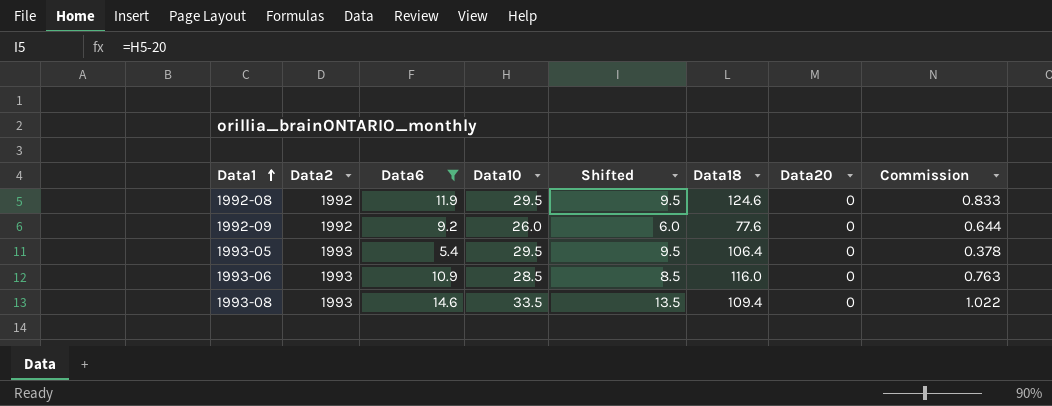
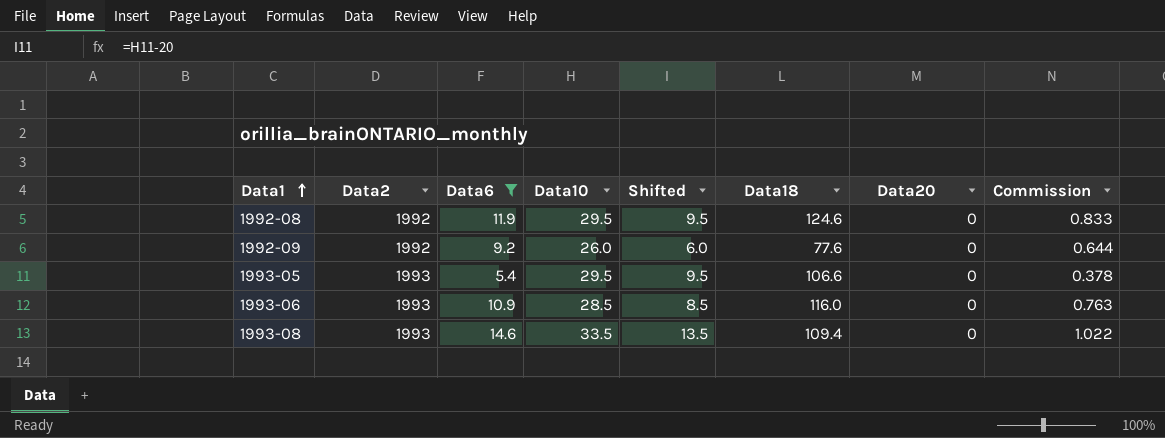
1993-05 | Data18: 106.4 -> 106.6

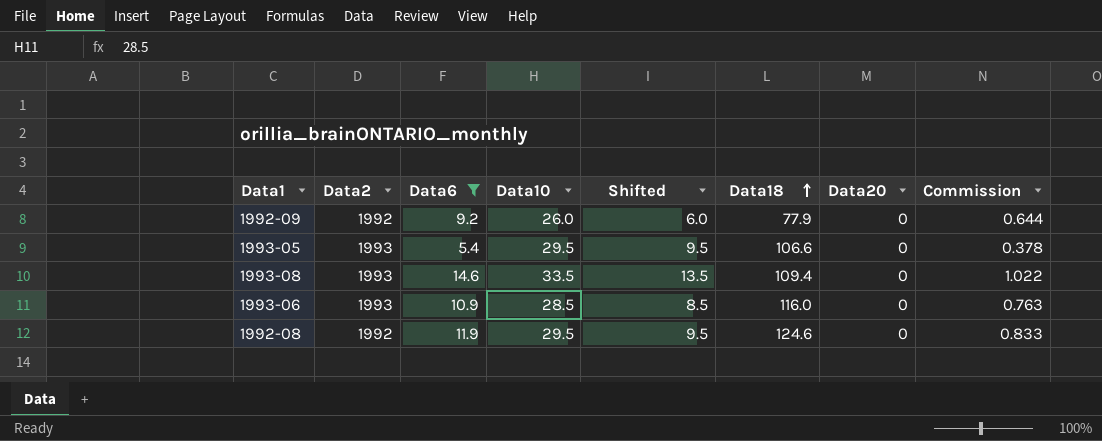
row order: Data1 ascending -> Data18 ascending
1992-09 | Data18: 77.6 -> 77.9

